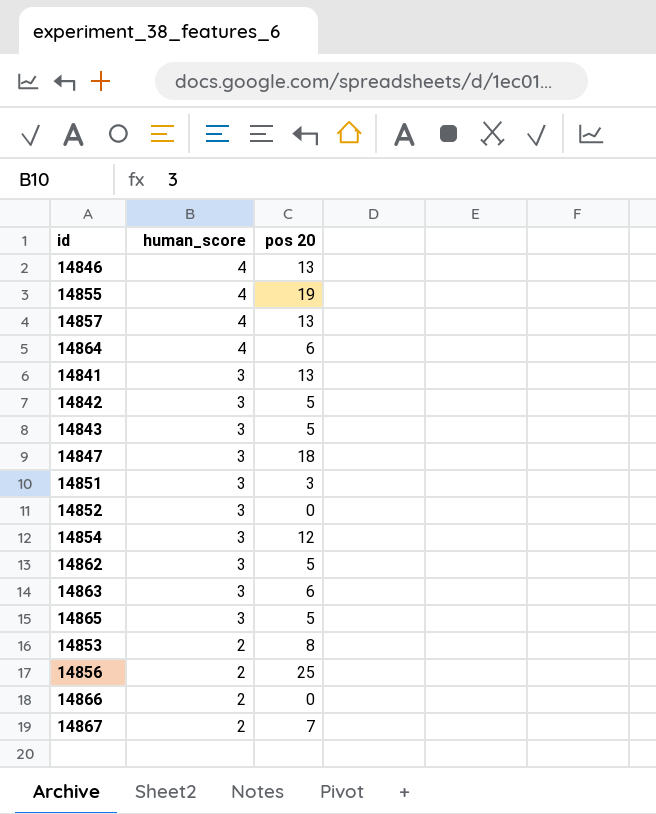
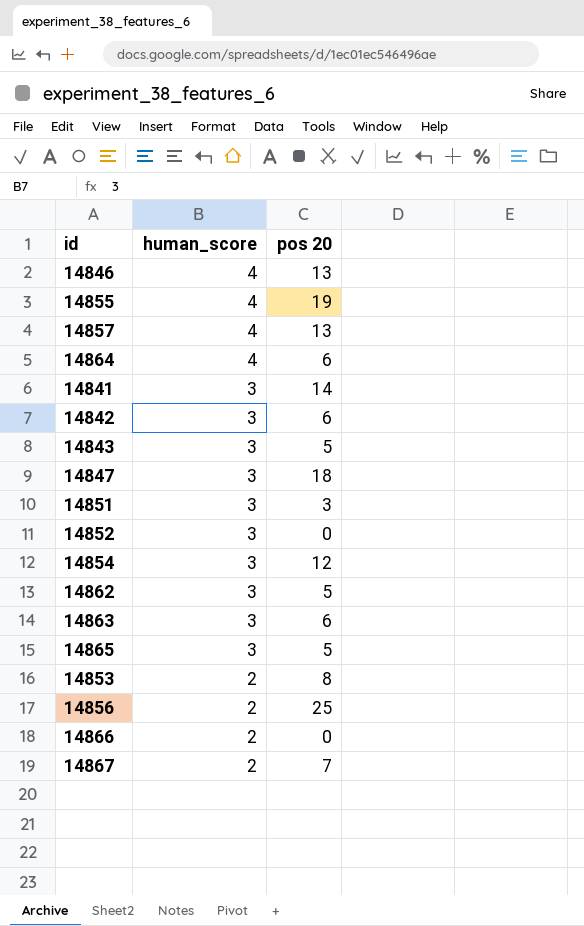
14841 | pos 20: 13 -> 14
14842 | pos 20: 5 -> 6

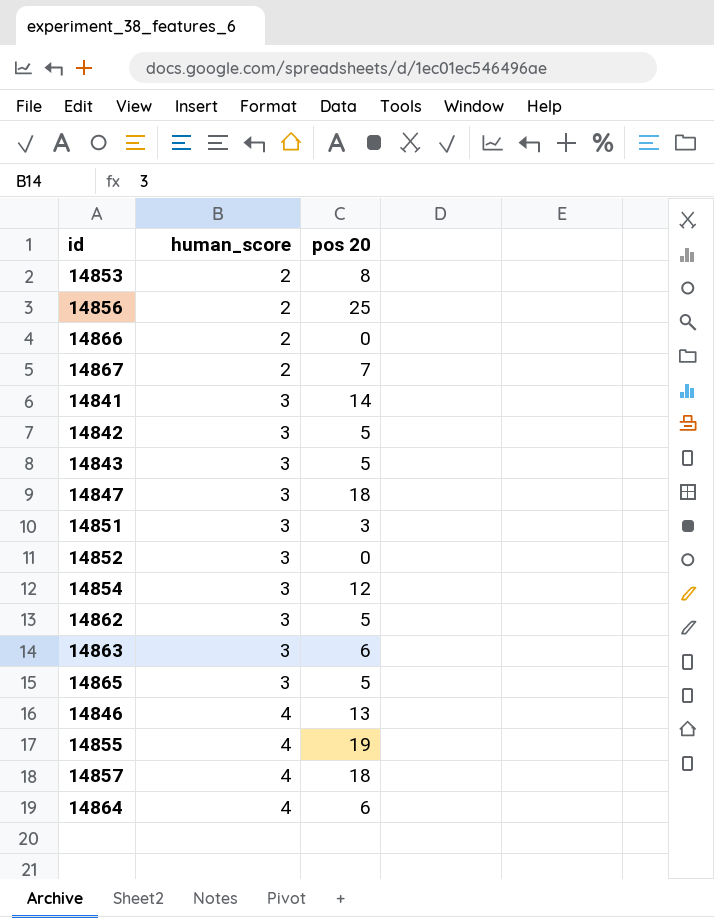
row order: human_score descending -> human_score ascending
14842 | pos 20: 6 -> 5
14857 | pos 20: 13 -> 18

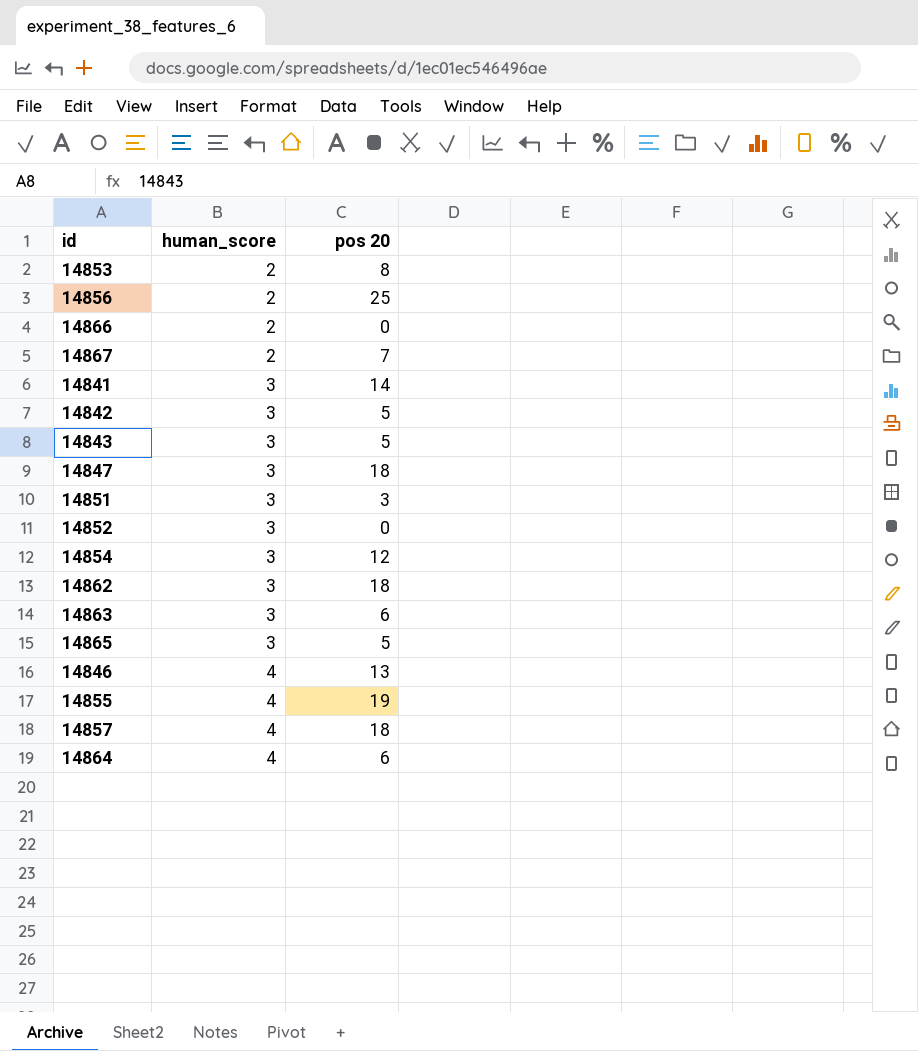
14862 | pos 20: 5 -> 18

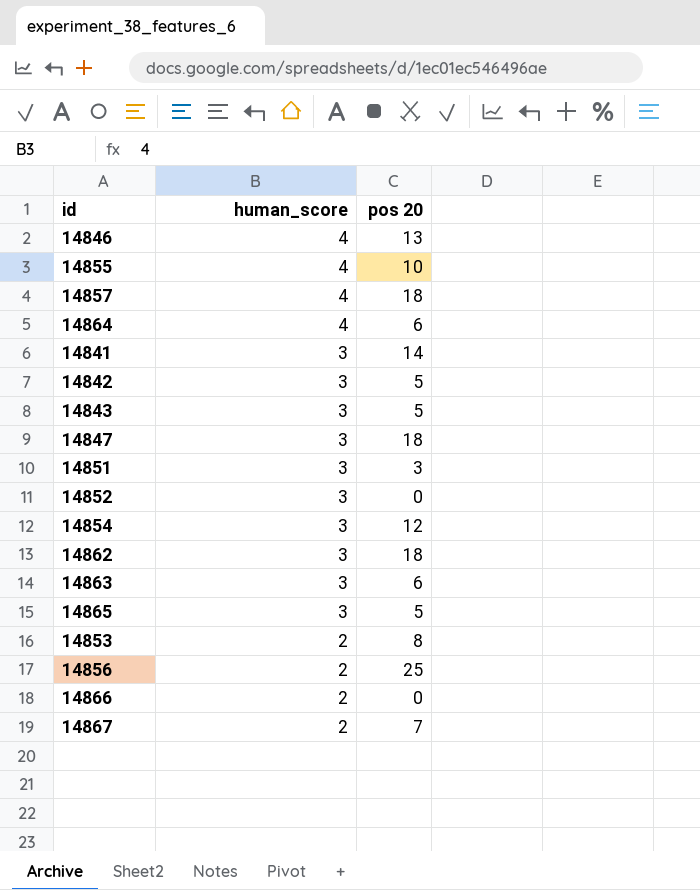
row order: human_score ascending -> human_score descending
14855 | pos 20: 19 -> 10

